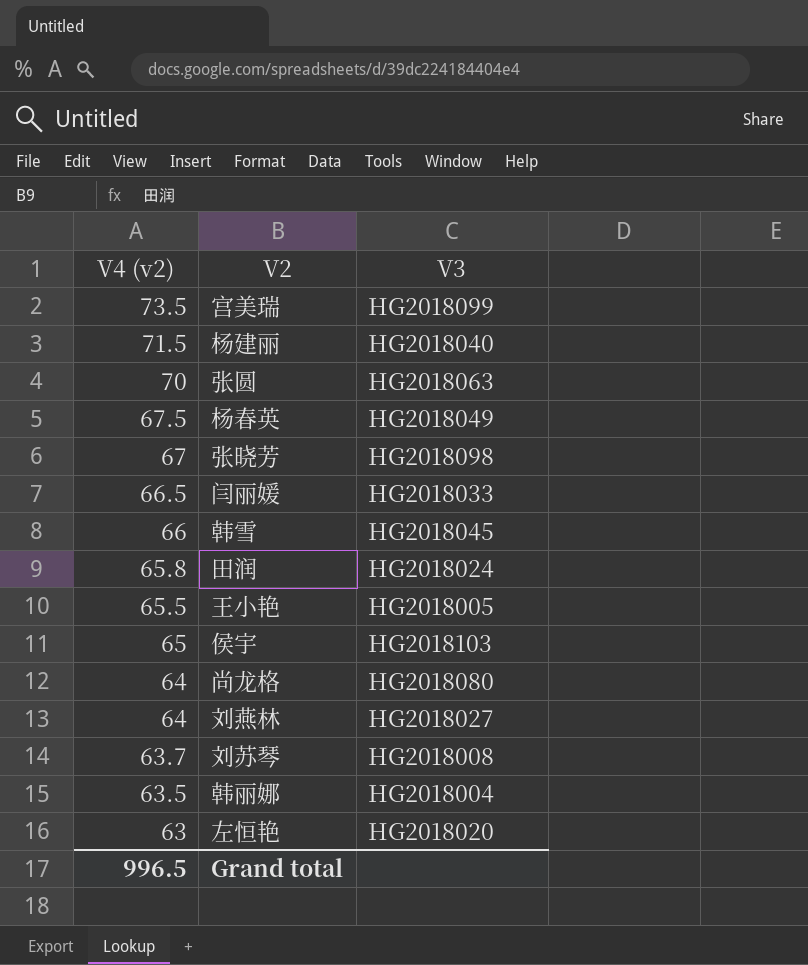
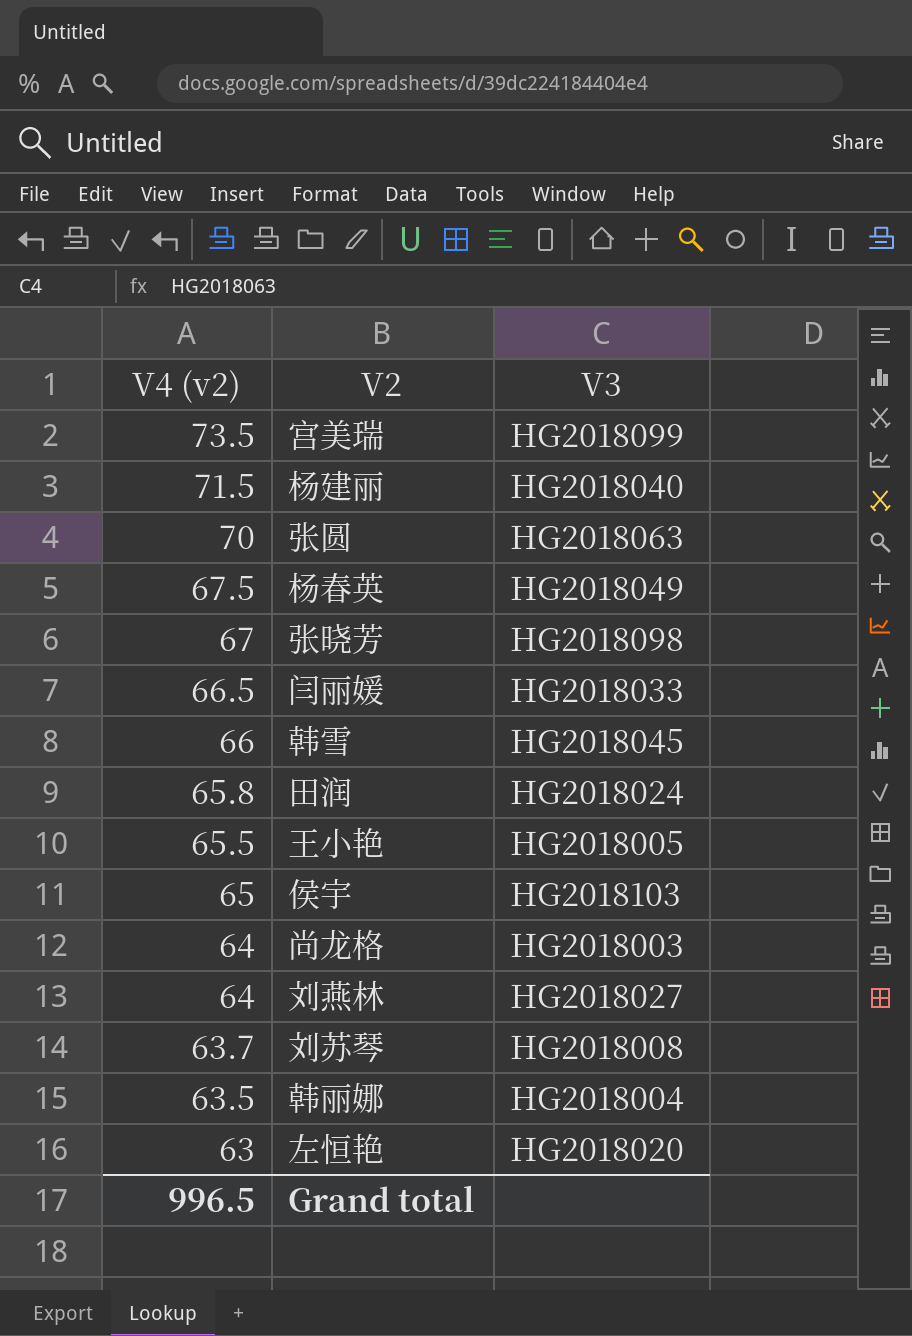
尚龙格 | V3: HG2018080 -> HG2018003

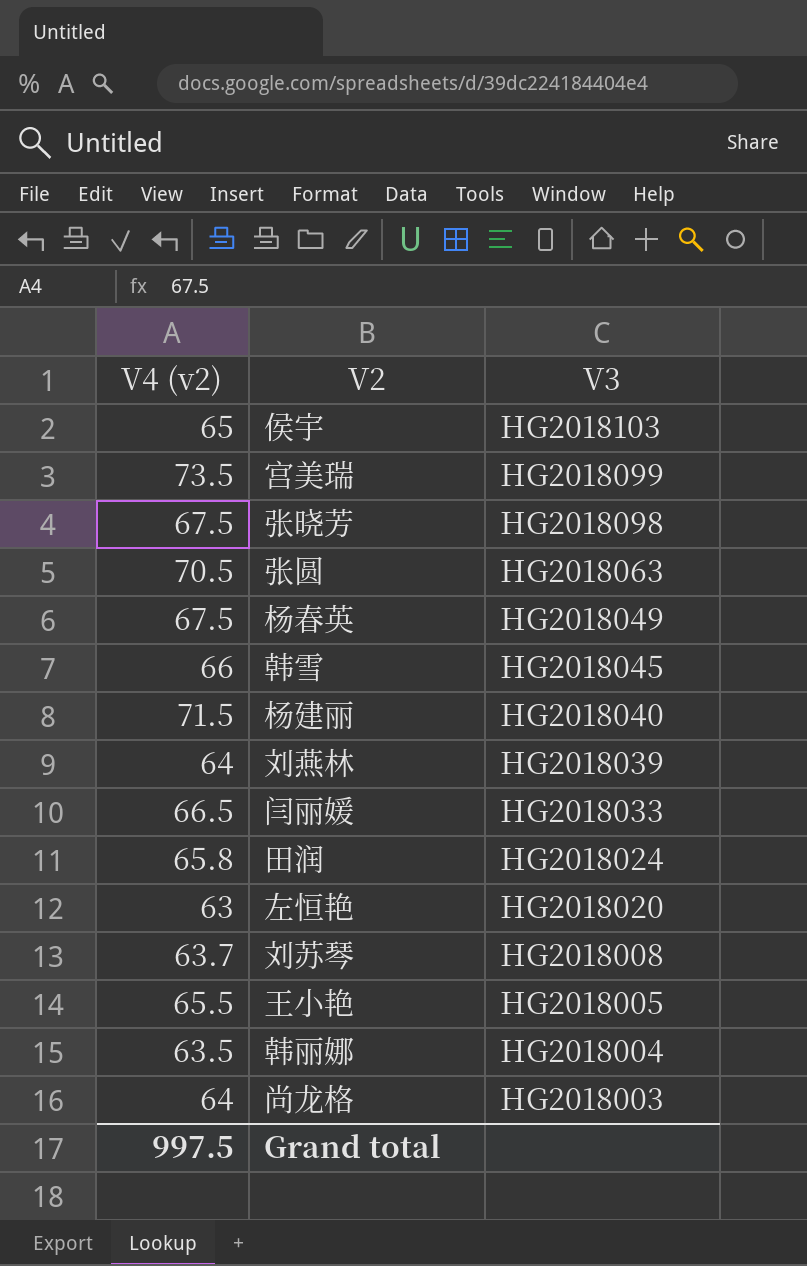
row order: V4 (v2) descending -> V3 descending
张晓芳 | V4 (v2): 67 -> 67.5
张圆 | V4 (v2): 70 -> 70.5
刘燕林 | V3: HG2018027 -> HG2018039
Grand total | V4 (v2): 996.5 -> 997.5

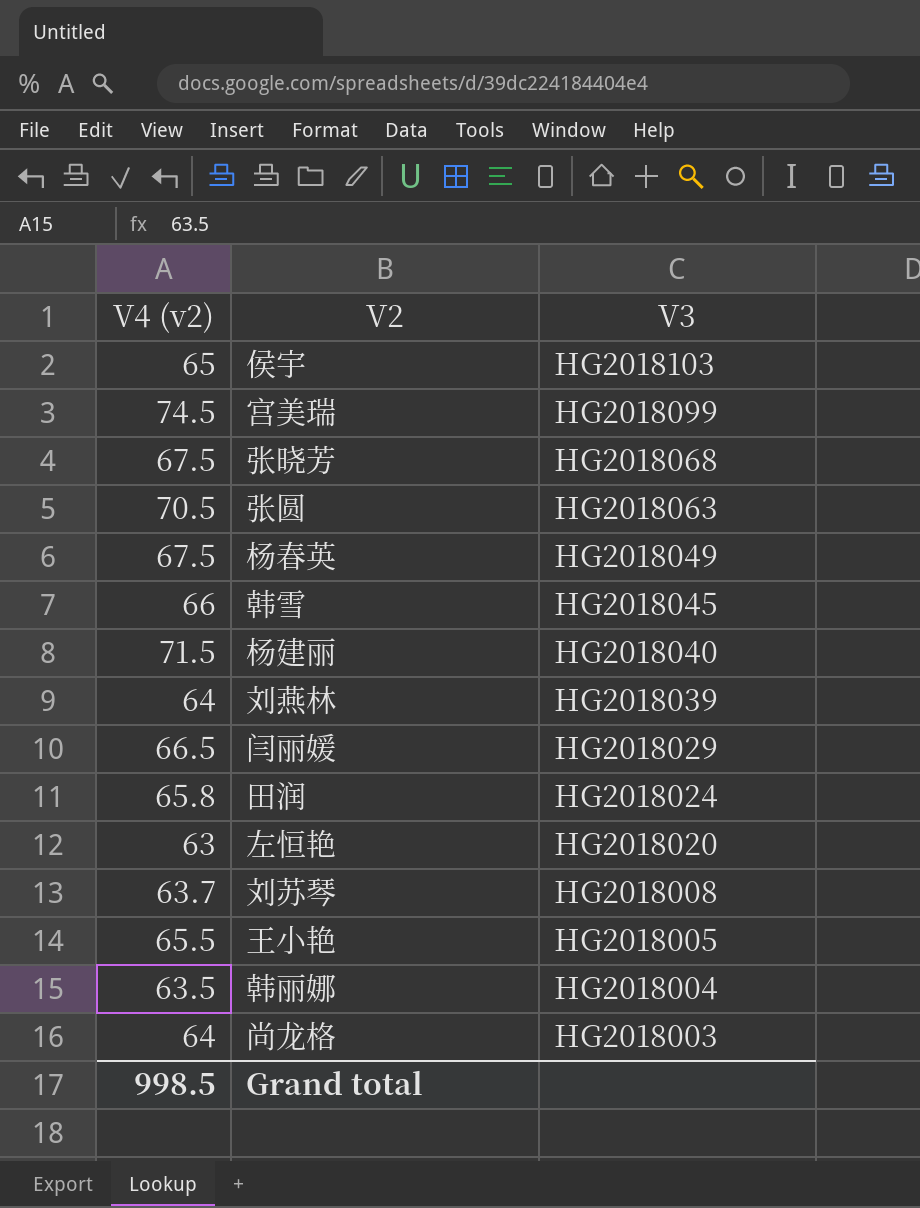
宫美瑞 | V4 (v2): 73.5 -> 74.5
张晓芳 | V3: HG2018098 -> HG2018068
闫丽媛 | V3: HG2018033 -> HG2018029
Grand total | V4 (v2): 997.5 -> 998.5

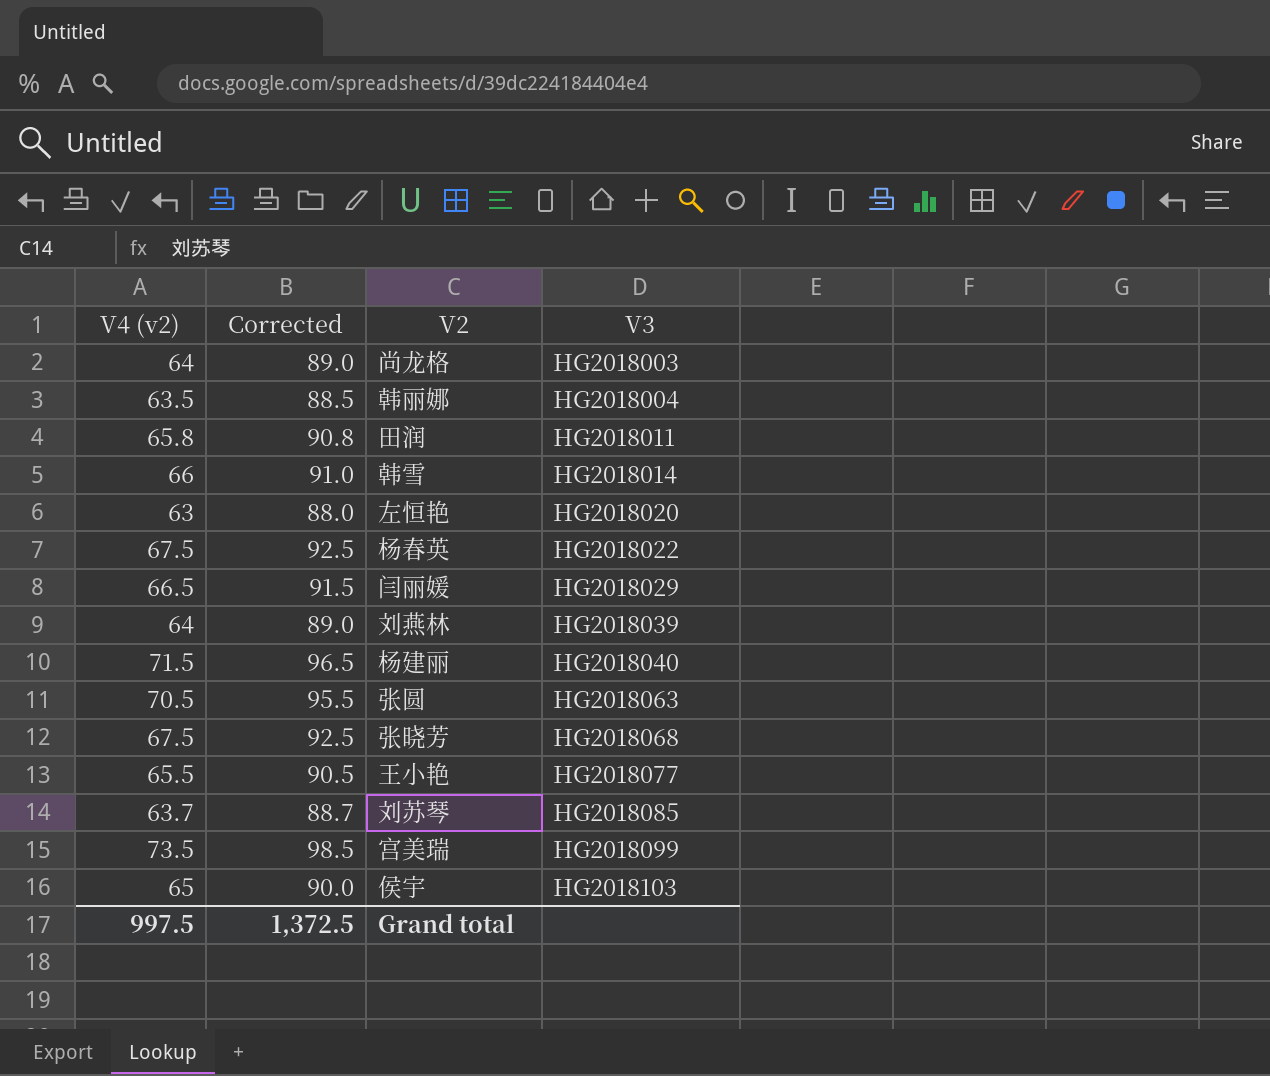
row order: V3 descending -> V3 ascending
column Corrected | formula: none -> [V4 (v2)] + 25
田润 | V3: HG2018024 -> HG2018011
韩雪 | V3: HG2018045 -> HG2018014
杨春英 | V3: HG2018049 -> HG2018022
王小艳 | V3: HG2018005 -> HG2018077
刘苏琴 | V3: HG2018008 -> HG2018085
宫美瑞 | V4 (v2): 74.5 -> 73.5
Grand total | V4 (v2): 998.5 -> 997.5

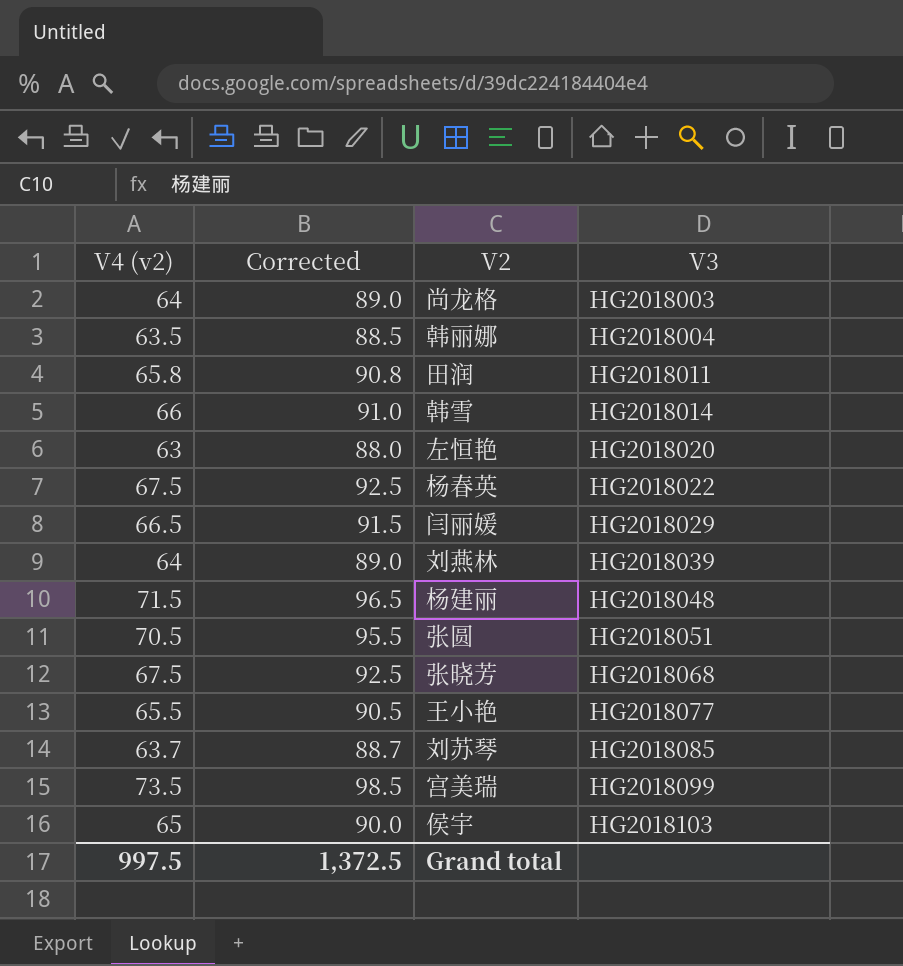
杨建丽 | V3: HG2018040 -> HG2018048
张圆 | V3: HG2018063 -> HG2018051

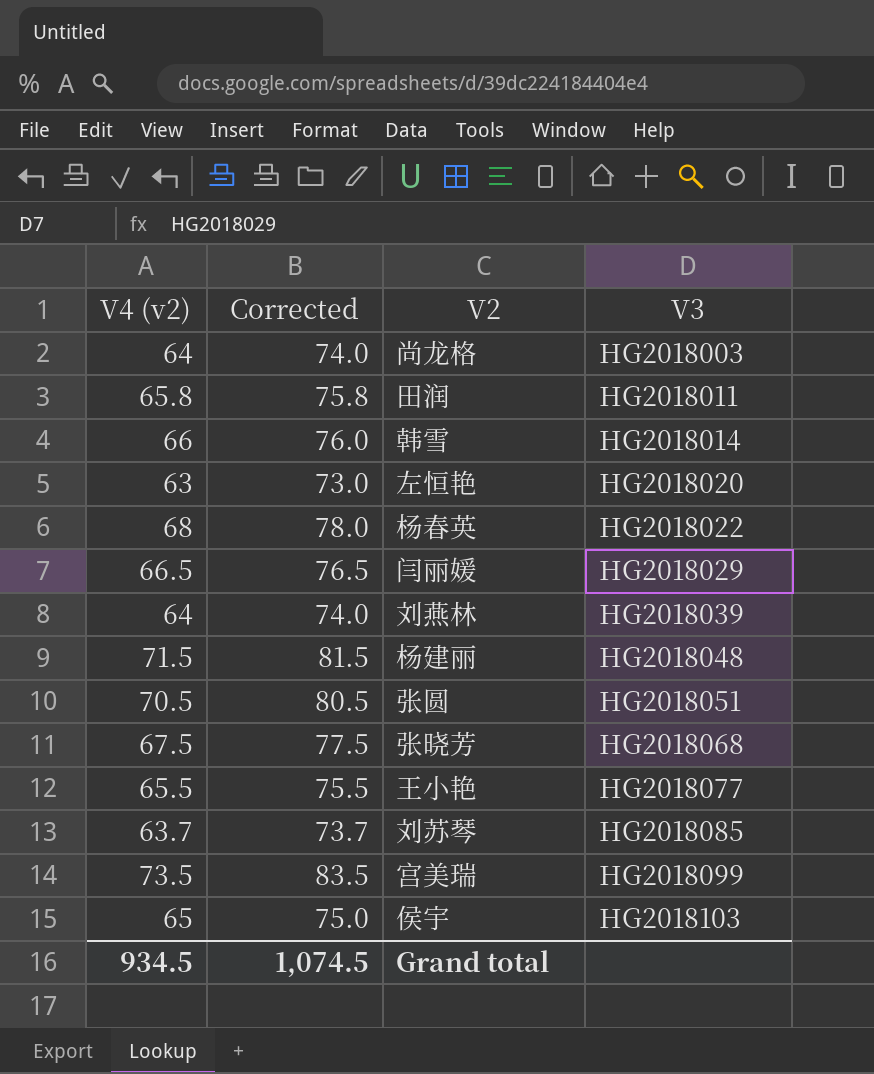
column Corrected | formula: [V4 (v2)] + 25 -> [V4 (v2)] + 10
row 韩丽娜: 63.5 | 88.5 | HG2018004 -> none
杨春英 | V4 (v2): 67.5 -> 68
Grand total | V4 (v2): 997.5 -> 934.5
Grand total | Corrected: 1,372.5 -> 1,074.5

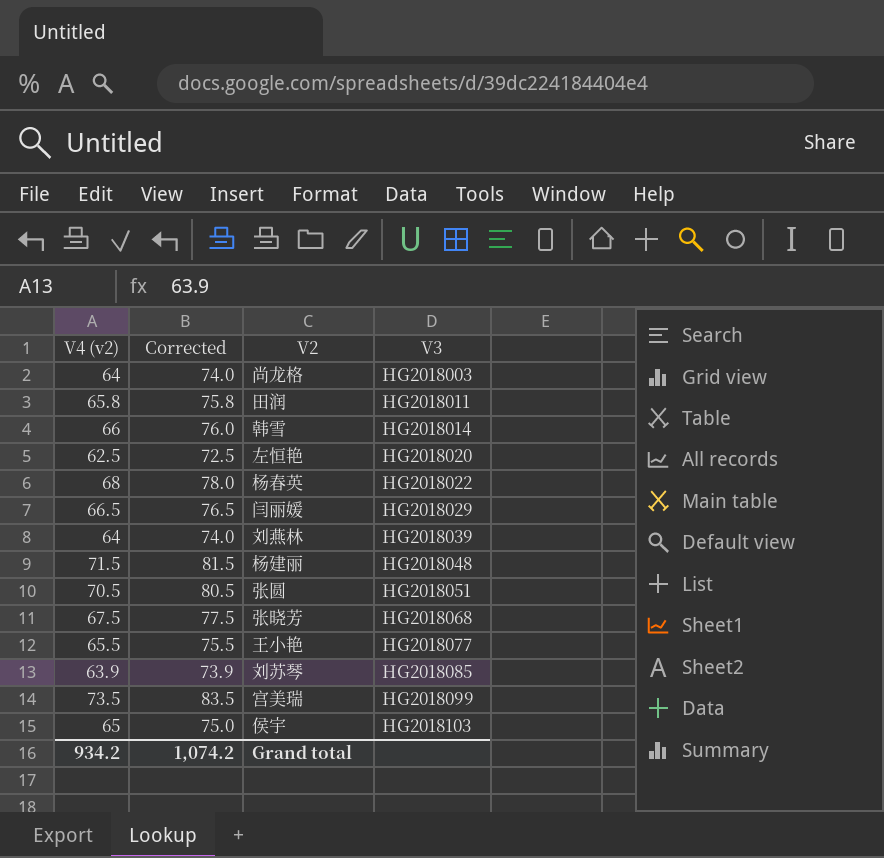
左恒艳 | V4 (v2): 63 -> 62.5
左恒艳 | Corrected: 73.0 -> 72.5
刘苏琴 | V4 (v2): 63.7 -> 63.9
刘苏琴 | Corrected: 73.7 -> 73.9
Grand total | V4 (v2): 934.5 -> 934.2
Grand total | Corrected: 1,074.5 -> 1,074.2

